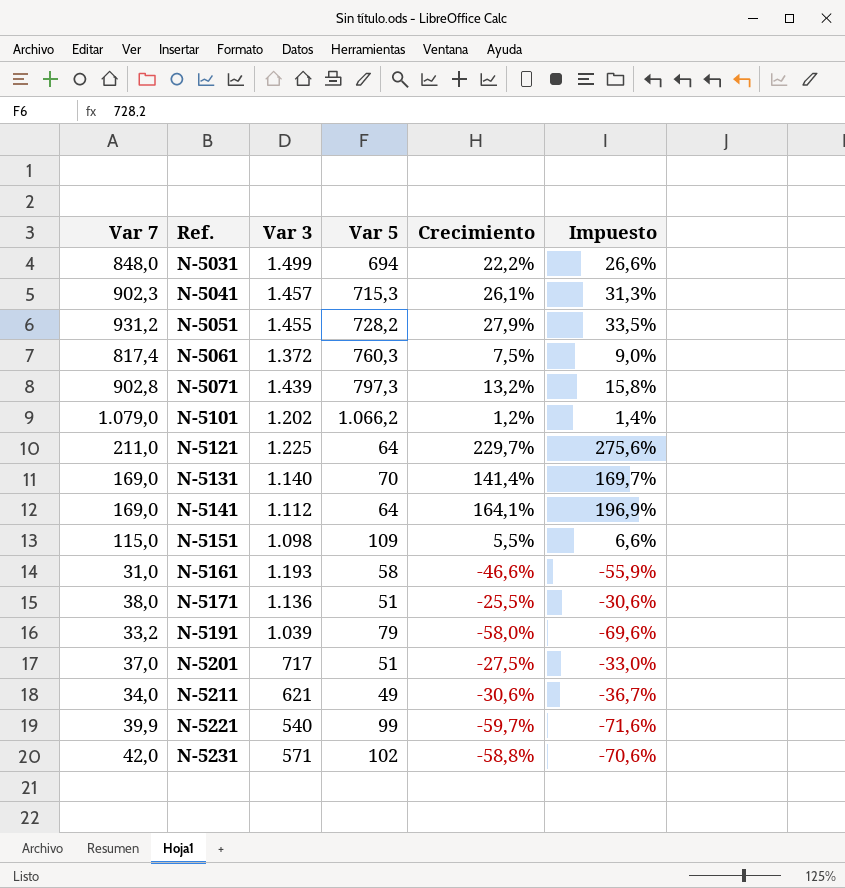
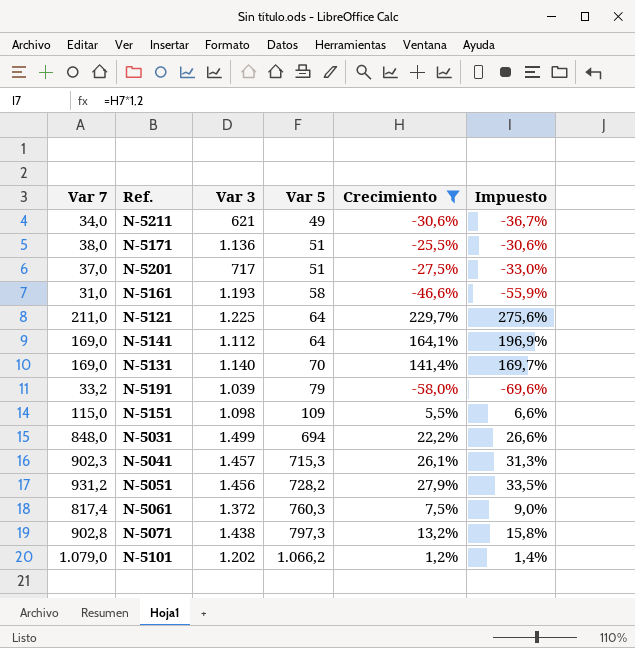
filter: none -> Crecimiento >= -58,0%
row order: Ref. ascending -> Var 5 ascending
N-5051 | Var 3: 1.455 -> 1.456
N-5071 | Var 3: 1.439 -> 1.438

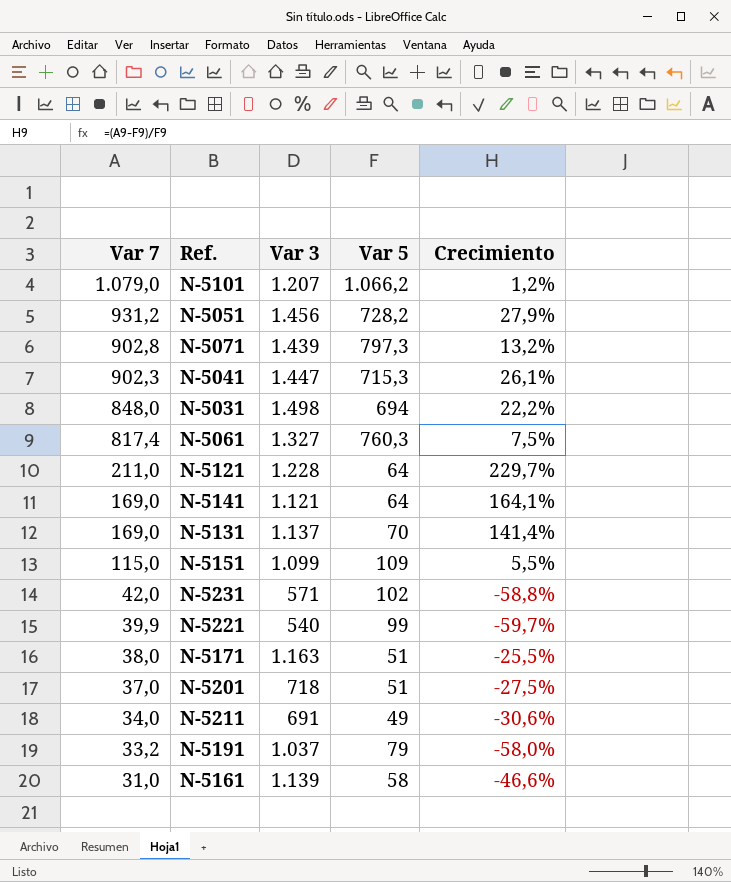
filter: Crecimiento >= -58,0% -> none
row order: Var 5 ascending -> Var 7 descending
column Impuesto | formula: [Crecimiento] * 1,2 -> none
N-5101 | Var 3: 1.202 -> 1.207
N-5071 | Var 3: 1.438 -> 1.439
N-5041 | Var 3: 1.457 -> 1.447
N-5031 | Var 3: 1.499 -> 1.498
N-5061 | Var 3: 1.372 -> 1.327
N-5121 | Var 3: 1.225 -> 1.228
N-5141 | Var 3: 1.112 -> 1.121
N-5131 | Var 3: 1.140 -> 1.137
N-5151 | Var 3: 1.098 -> 1.099
N-5171 | Var 3: 1.136 -> 1.163
N-5201 | Var 3: 717 -> 718
N-5211 | Var 3: 621 -> 691
N-5191 | Var 3: 1.039 -> 1.037
N-5161 | Var 3: 1.193 -> 1.139

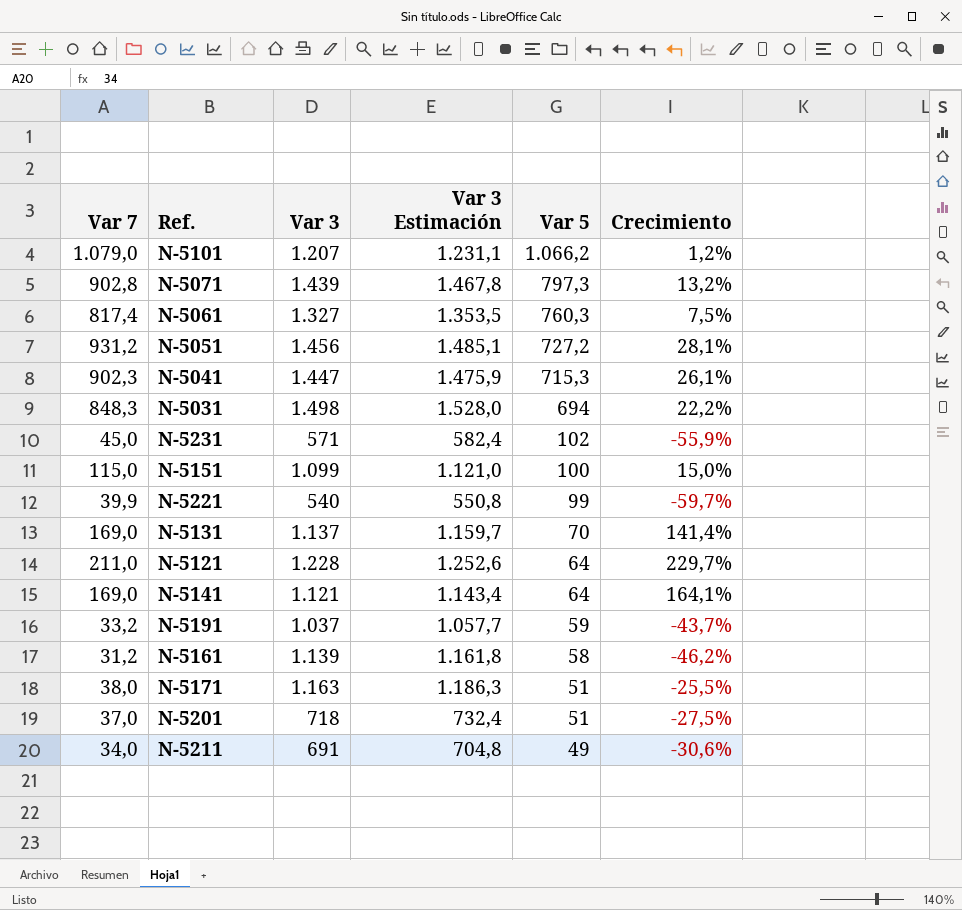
row order: Var 7 descending -> Var 5 descending
column Var 3 Estimación | formula: none -> [Var 3] * 1,02
N-5051 | Var 5: 728,2 -> 727,2
N-5051 | Crecimiento: 27,9% -> 28,1%
N-5031 | Var 7: 848,0 -> 848,3
N-5231 | Var 7: 42,0 -> 45,0
N-5231 | Crecimiento: -58,8% -> -55,9%
N-5151 | Var 5: 109 -> 100
N-5151 | Crecimiento: 5,5% -> 15,0%
N-5191 | Var 5: 79 -> 59
N-5191 | Crecimiento: -58,0% -> -43,7%
N-5161 | Var 7: 31,0 -> 31,2
N-5161 | Crecimiento: -46,6% -> -46,2%

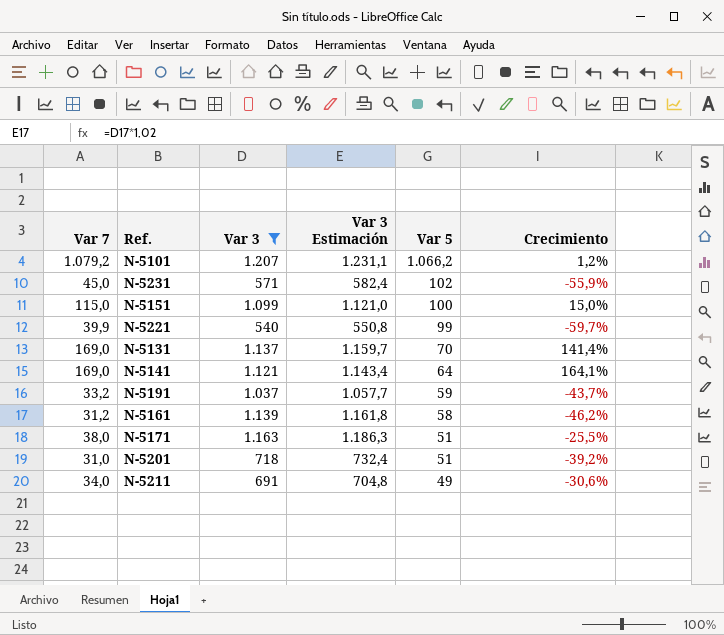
filter: none -> Var 3 <= 1.207
N-5101 | Var 7: 1.079,0 -> 1.079,2
N-5201 | Var 7: 37,0 -> 31,0
N-5201 | Crecimiento: -27,5% -> -39,2%

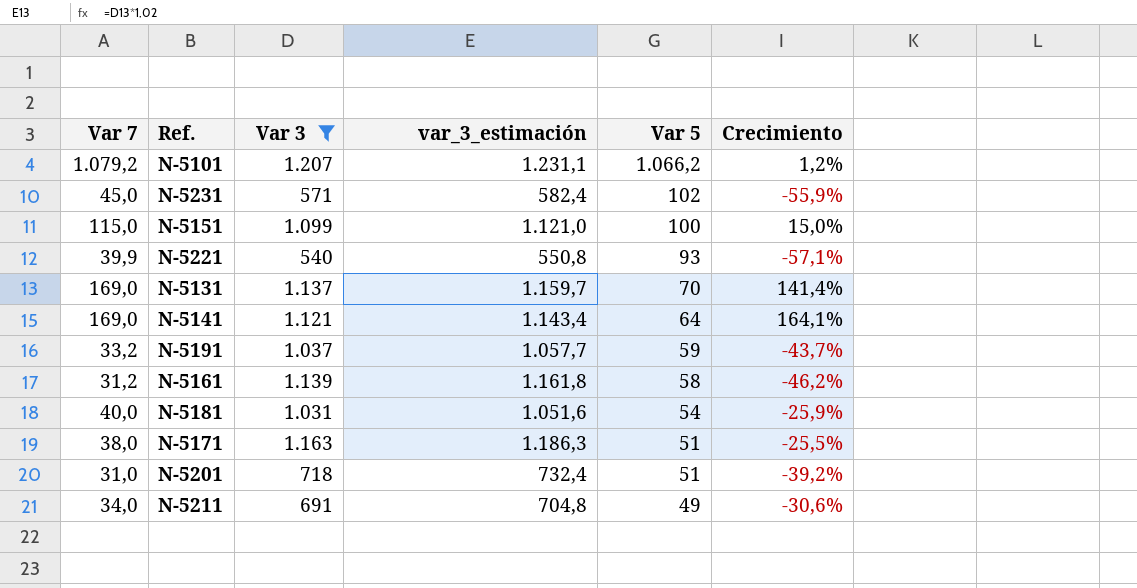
column name: Var 3 Estimación -> var_3_estimación
N-5221 | Var 5: 99 -> 93
N-5221 | Crecimiento: -59,7% -> -57,1%
row N-5181: none -> 40,0 | 1.031 | 1.051,6 | 54 | -25,9%

